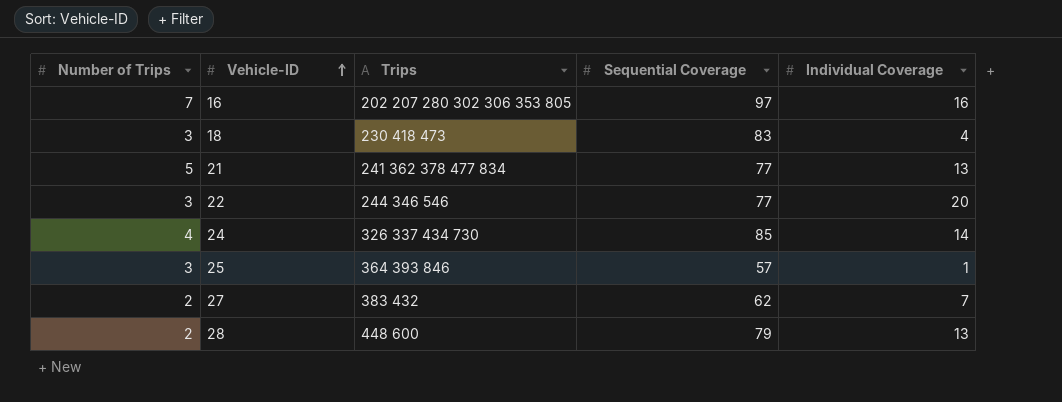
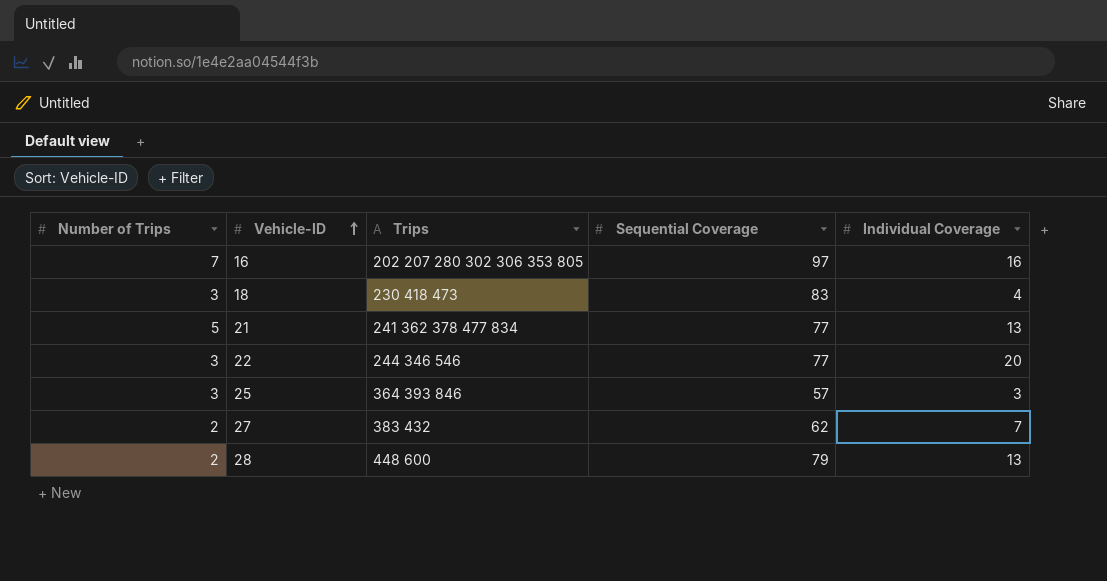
row 24: 4 | 326 337 434 730 | 85 | 14 -> none
25 | Individual Coverage: 1 -> 3

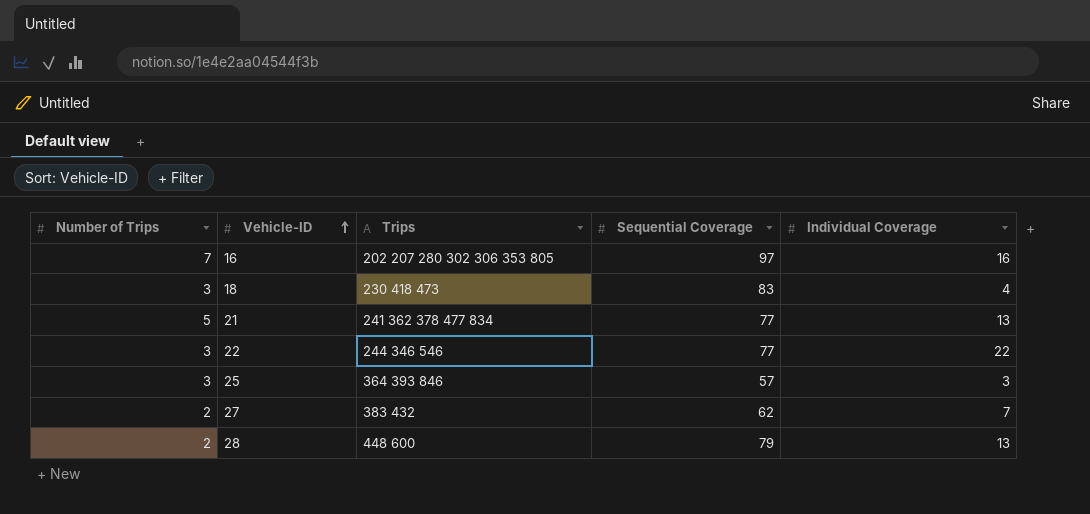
22 | Individual Coverage: 20 -> 22

